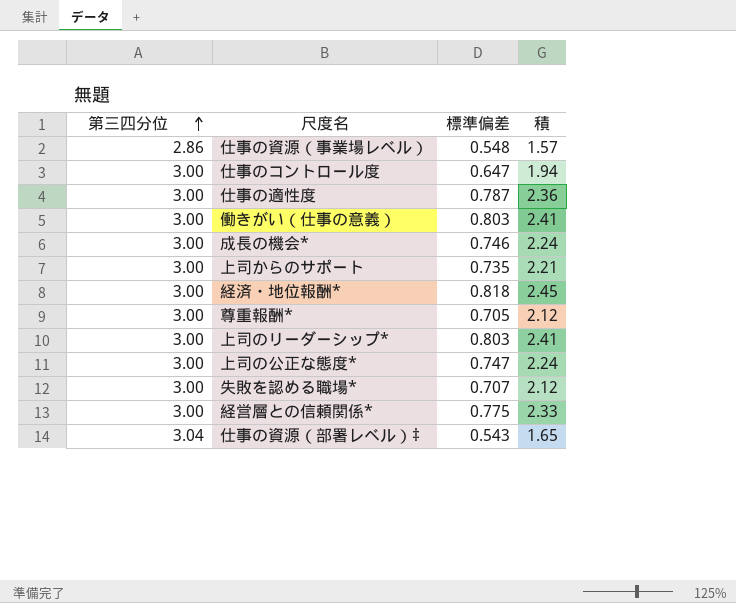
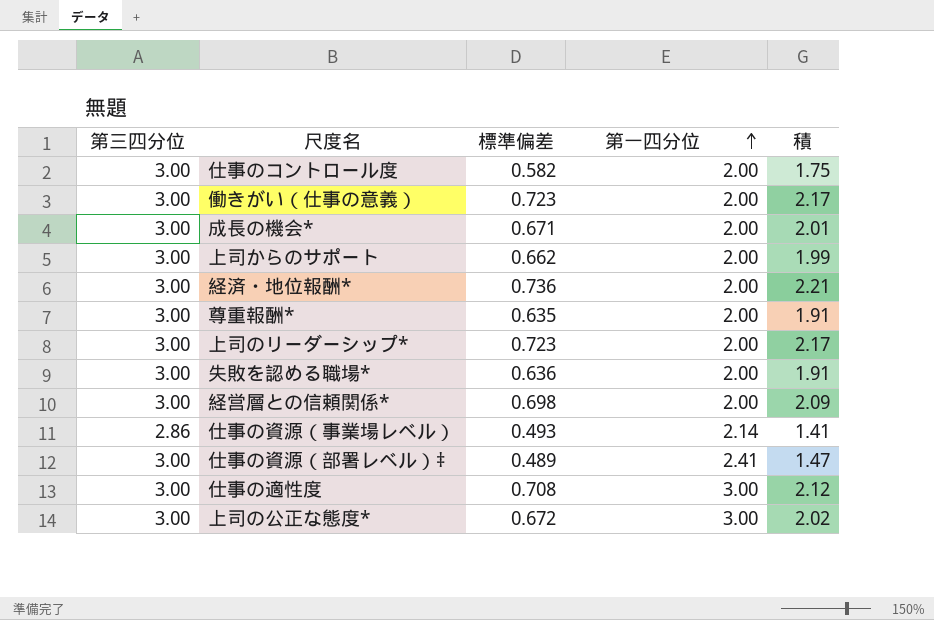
row order: 第三四分位 ascending -> 第一四分位 ascending
column 第一四分位 | position: none -> 4
仕事のコントロール度 | 標準偏差: 0.647 -> 0.582
仕事のコントロール度 | 積: 1.94 -> 1.75
働きがい（仕事の意義） | 標準偏差: 0.803 -> 0.723
働きがい（仕事の意義） | 積: 2.41 -> 2.17
成長の機会* | 標準偏差: 0.746 -> 0.671
成長の機会* | 積: 2.24 -> 2.01
上司からのサポート | 標準偏差: 0.735 -> 0.662
上司からのサポート | 積: 2.21 -> 1.99
経済・地位報酬* | 標準偏差: 0.818 -> 0.736
経済・地位報酬* | 積: 2.45 -> 2.21
尊重報酬* | 標準偏差: 0.705 -> 0.635
尊重報酬* | 積: 2.12 -> 1.91
上司のリーダーシップ* | 標準偏差: 0.803 -> 0.723
上司のリーダーシップ* | 積: 2.41 -> 2.17
失敗を認める職場* | 標準偏差: 0.707 -> 0.636
失敗を認める職場* | 積: 2.12 -> 1.91
経営層との信頼関係* | 標準偏差: 0.775 -> 0.698
経営層との信頼関係* | 積: 2.33 -> 2.09
仕事の資源（事業場レベル） | 標準偏差: 0.548 -> 0.493
仕事の資源（事業場レベル） | 積: 1.57 -> 1.41
仕事の資源（部署レベル）‡ | 第三四分位: 3.04 -> 3.00
仕事の資源（部署レベル）‡ | 標準偏差: 0.543 -> 0.489
仕事の資源（部署レベル）‡ | 積: 1.65 -> 1.47
仕事の適性度 | 標準偏差: 0.787 -> 0.708
仕事の適性度 | 積: 2.36 -> 2.12
上司の公正な態度* | 標準偏差: 0.747 -> 0.672
上司の公正な態度* | 積: 2.24 -> 2.02

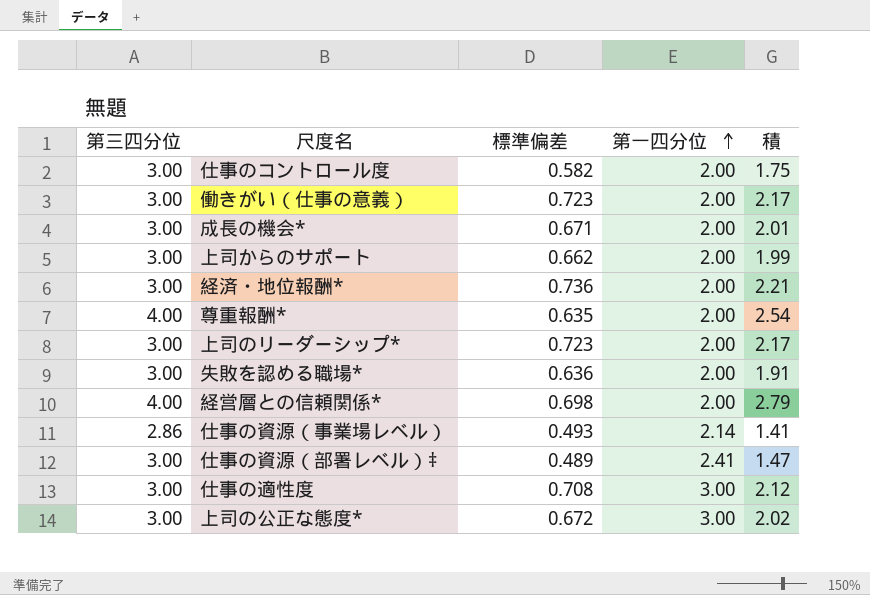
尊重報酬* | 第三四分位: 3.00 -> 4.00
尊重報酬* | 積: 1.91 -> 2.54
経営層との信頼関係* | 第三四分位: 3.00 -> 4.00
経営層との信頼関係* | 積: 2.09 -> 2.79

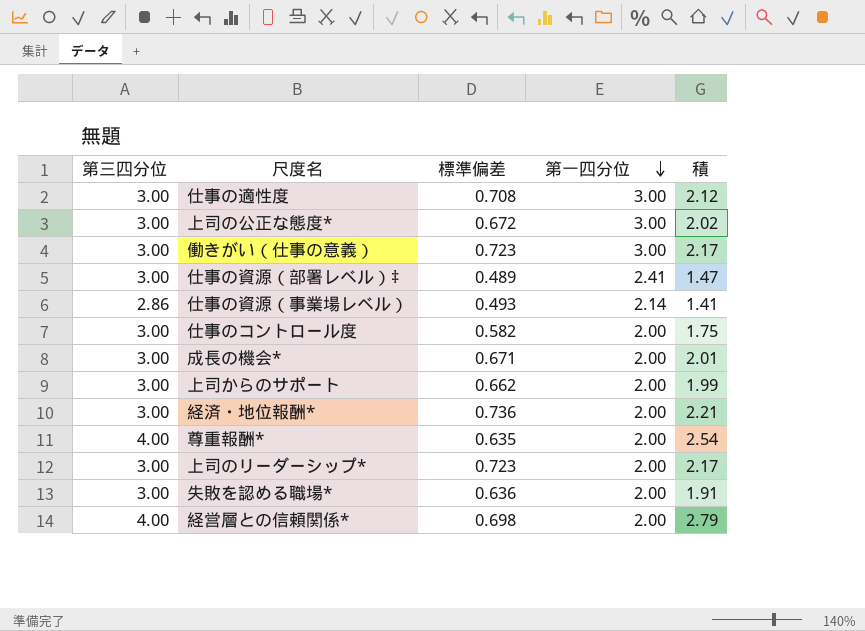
row order: 第一四分位 ascending -> 第一四分位 descending
働きがい（仕事の意義） | 第一四分位: 2.00 -> 3.00

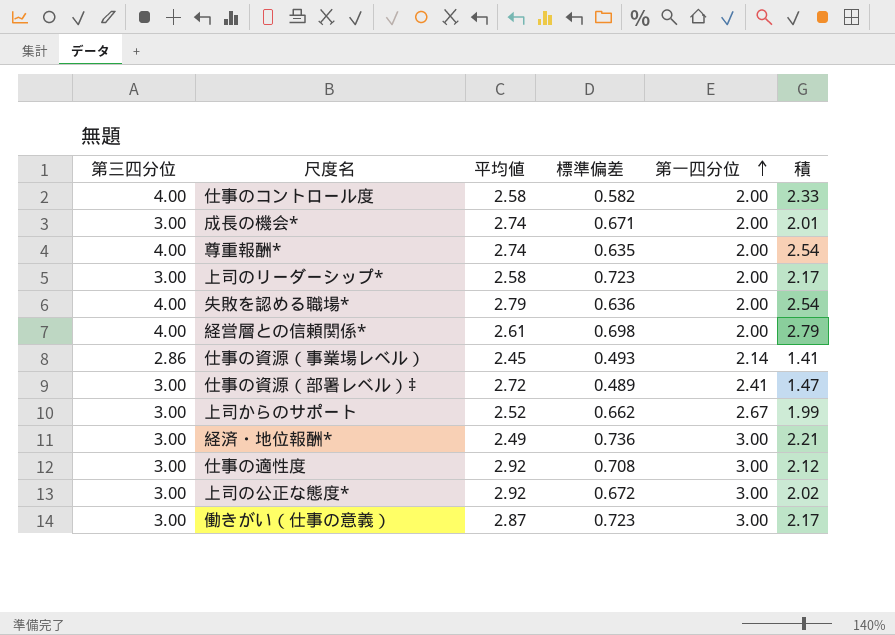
row order: 第一四分位 descending -> 第一四分位 ascending
column 平均値 | position: none -> 3
仕事のコントロール度 | 第三四分位: 3.00 -> 4.00
仕事のコントロール度 | 積: 1.75 -> 2.33
失敗を認める職場* | 第三四分位: 3.00 -> 4.00
失敗を認める職場* | 積: 1.91 -> 2.54
上司からのサポート | 第一四分位: 2.00 -> 2.67
経済・地位報酬* | 第一四分位: 2.00 -> 3.00

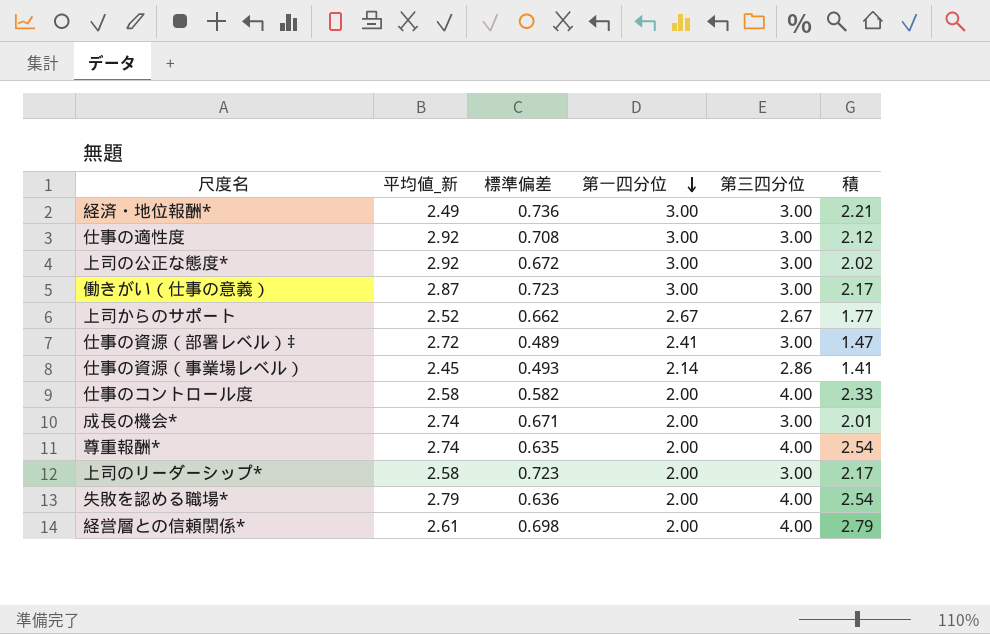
row order: 第一四分位 ascending -> 第一四分位 descending
column name: 平均値 -> 平均値_新
column 第三四分位 | position: 1 -> 5
上司からのサポート | 第三四分位: 3.00 -> 2.67
上司からのサポート | 積: 1.99 -> 1.77

